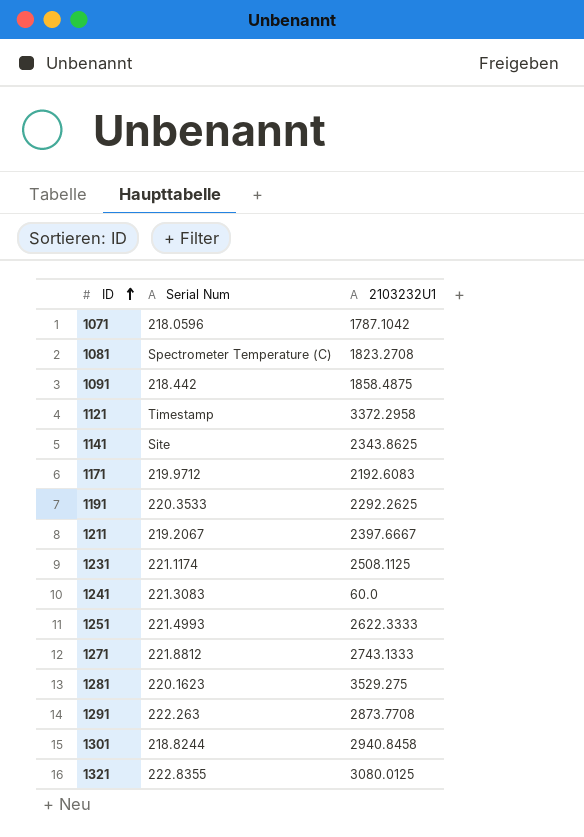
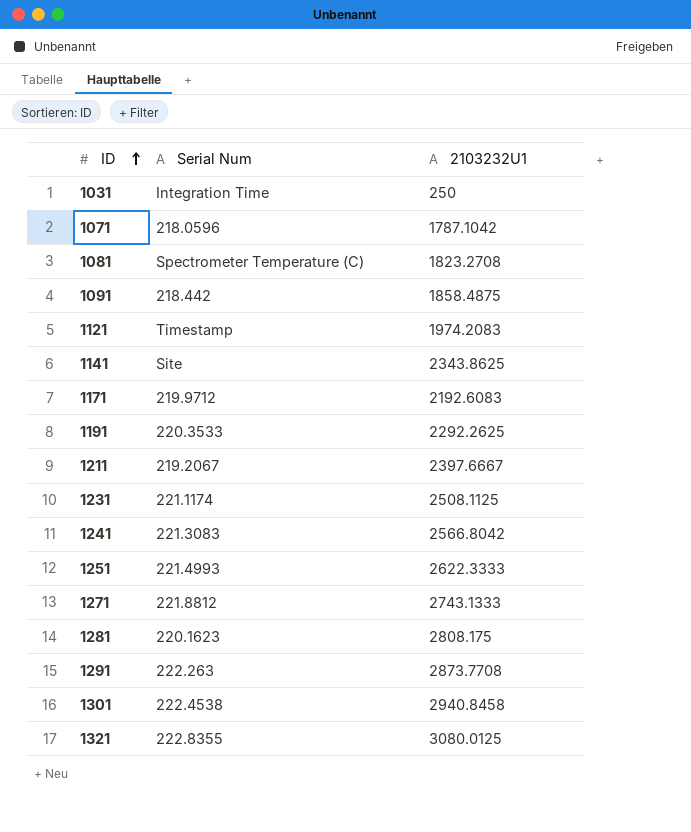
row 1031: none -> Integration Time | 250
1121 | 2103232U1: 3372.2958 -> 1974.2083
1241 | 2103232U1: 60.0 -> 2566.8042
1281 | 2103232U1: 3529.275 -> 2808.175
1301 | Serial Num: 218.8244 -> 222.4538

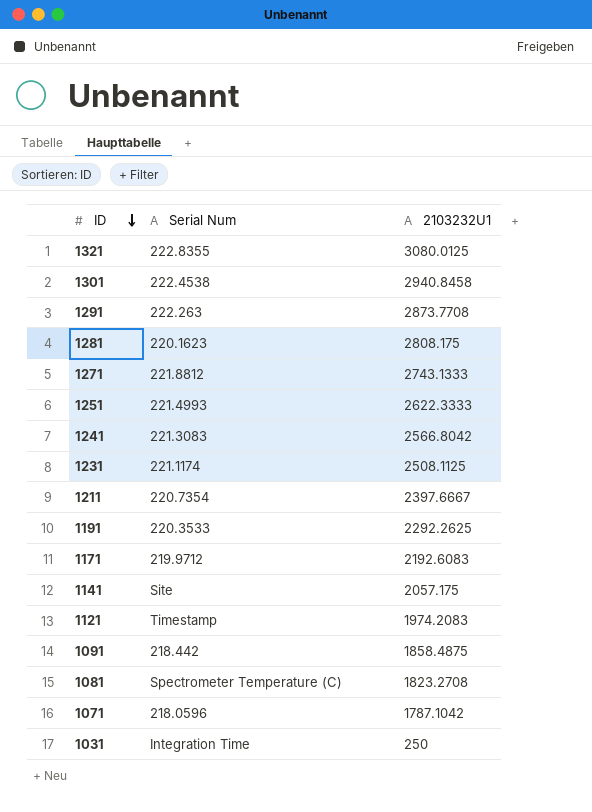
row order: ID ascending -> ID descending
1211 | Serial Num: 219.2067 -> 220.7354
1141 | 2103232U1: 2343.8625 -> 2057.175

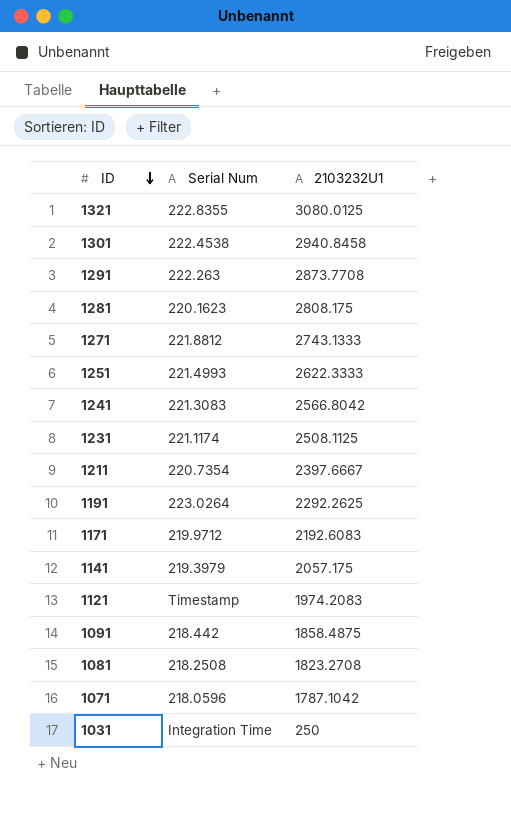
1191 | Serial Num: 220.3533 -> 223.0264
1141 | Serial Num: Site -> 219.3979
1081 | Serial Num: Spectrometer Temperature (C) -> 218.2508

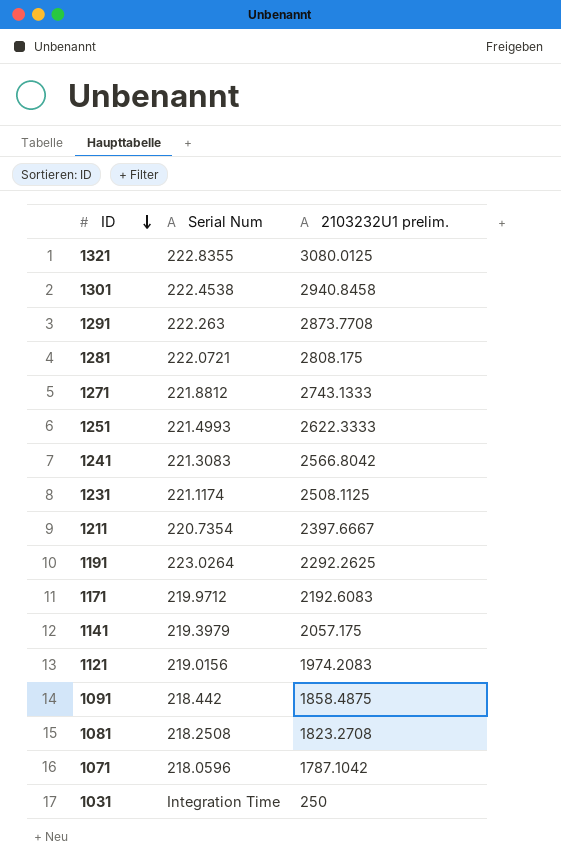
column name: 2103232U1 -> 2103232U1 prelim.
1281 | Serial Num: 220.1623 -> 222.0721
1121 | Serial Num: Timestamp -> 219.0156

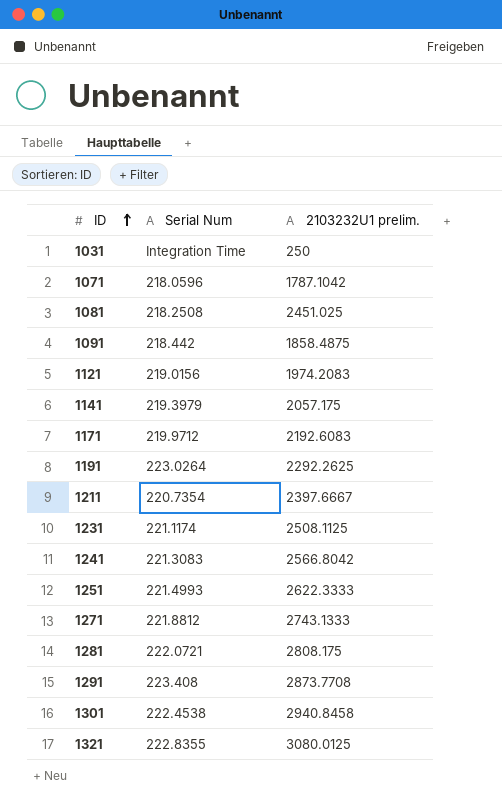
row order: ID descending -> ID ascending
1081 | 2103232U1 prelim.: 1823.2708 -> 2451.025
1291 | Serial Num: 222.263 -> 223.408

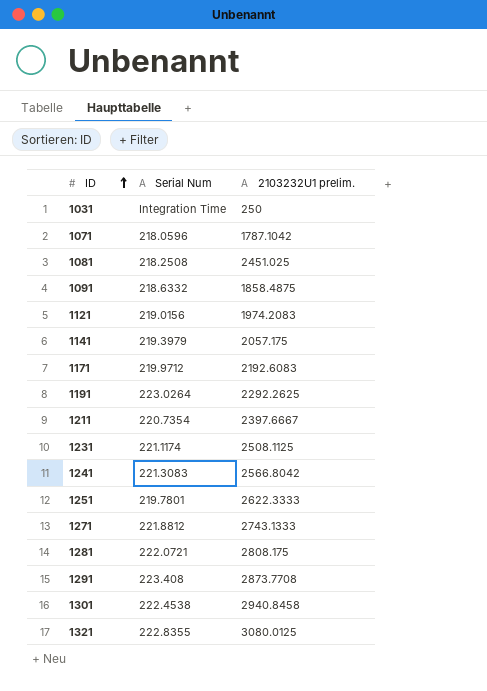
1091 | Serial Num: 218.442 -> 218.6332
1251 | Serial Num: 221.4993 -> 219.7801

